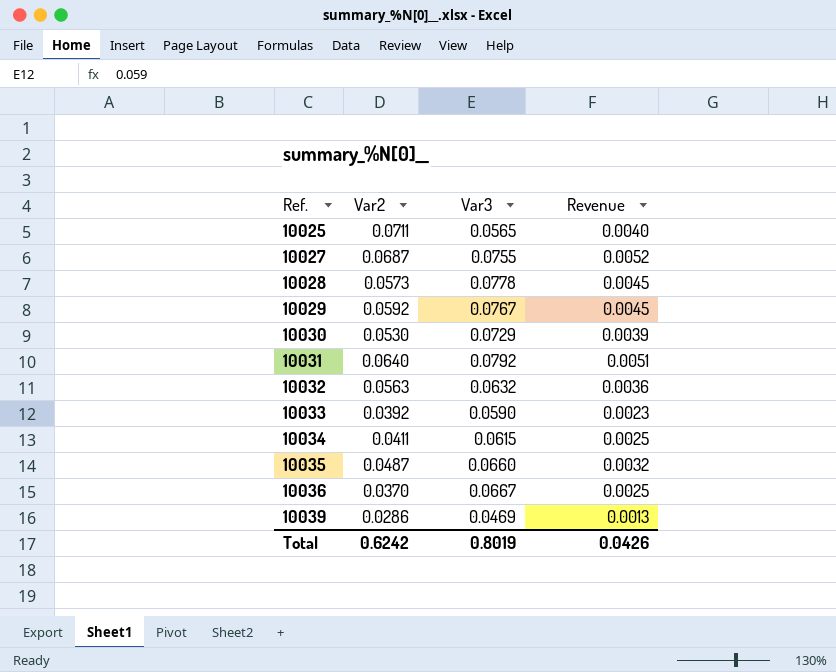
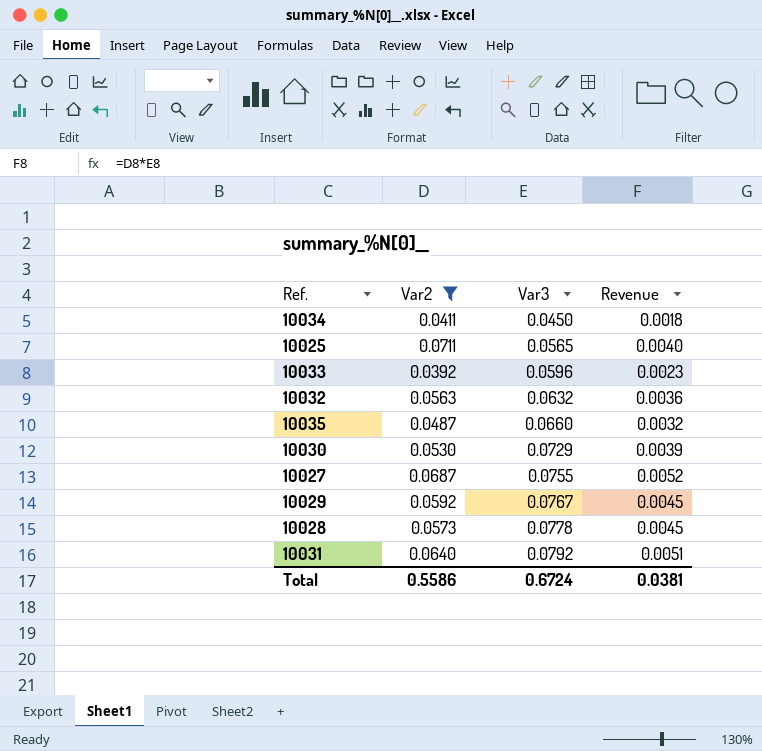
filter: none -> Var2 >= 0.0392
row order: Ref. ascending -> Var3 ascending
10034 | Var3: 0.0615 -> 0.0450
10034 | Revenue: 0.0025 -> 0.0018
10033 | Var3: 0.0590 -> 0.0596
Total | Var2: 0.6242 -> 0.5586
Total | Var3: 0.8019 -> 0.6724
Total | Revenue: 0.0426 -> 0.0381

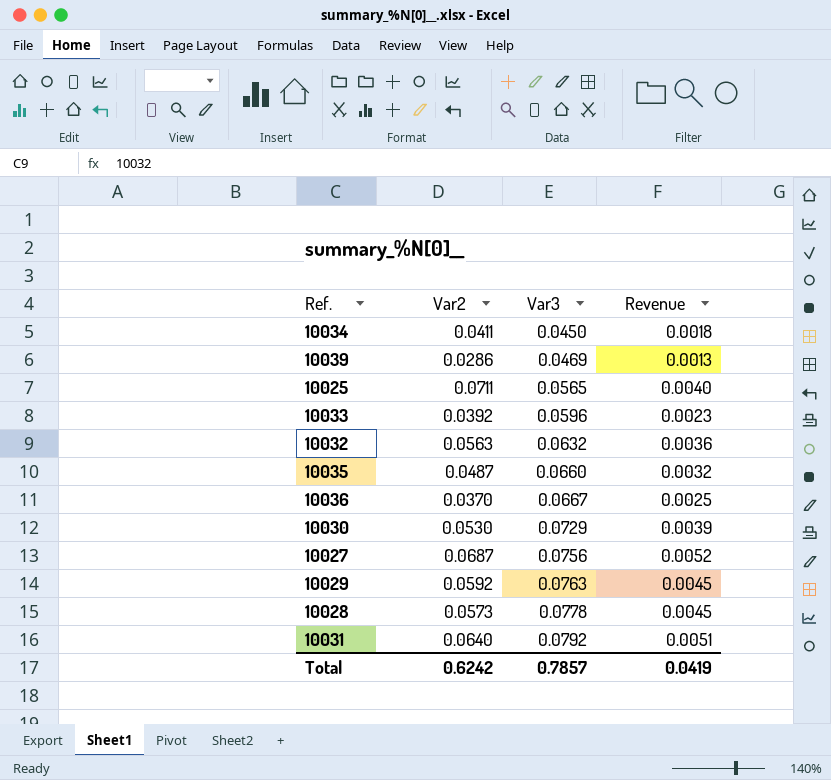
filter: Var2 >= 0.0392 -> none
10027 | Var3: 0.0755 -> 0.0756
10029 | Var3: 0.0767 -> 0.0763
Total | Var2: 0.5586 -> 0.6242
Total | Var3: 0.6724 -> 0.7857
Total | Revenue: 0.0381 -> 0.0419

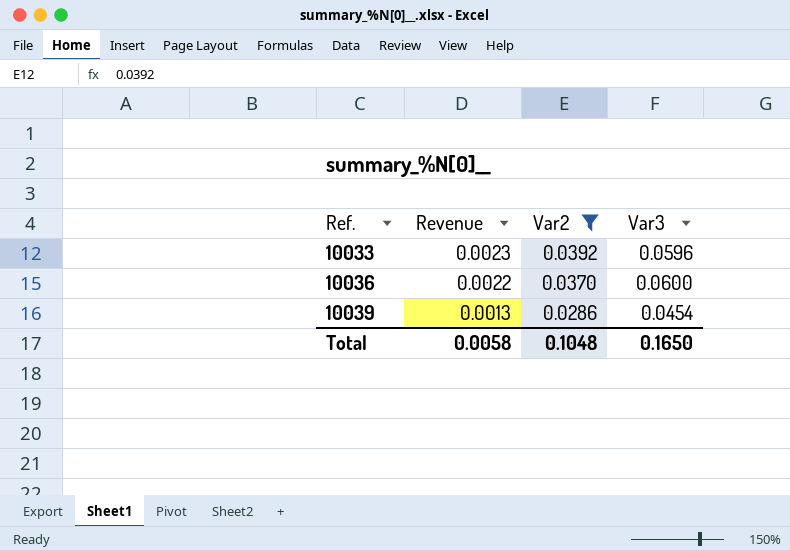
filter: none -> Var2 <= 0.0392
row order: Var3 ascending -> Ref. ascending
column Revenue | position: 4 -> 2
10036 | Revenue: 0.0025 -> 0.0022
10036 | Var3: 0.0667 -> 0.0600
10039 | Var3: 0.0469 -> 0.0454
Total | Revenue: 0.0419 -> 0.0058
Total | Var2: 0.6242 -> 0.1048
Total | Var3: 0.7857 -> 0.1650

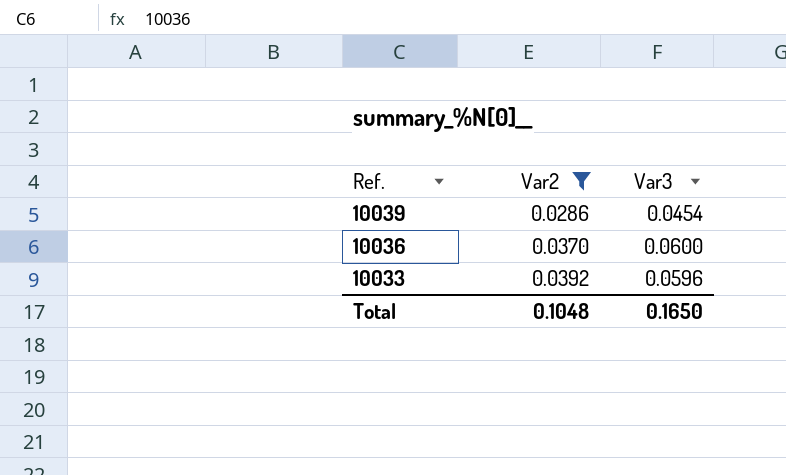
row order: Ref. ascending -> Ref. descending
column Revenue | formula: [Var2] * [Var3] -> none

